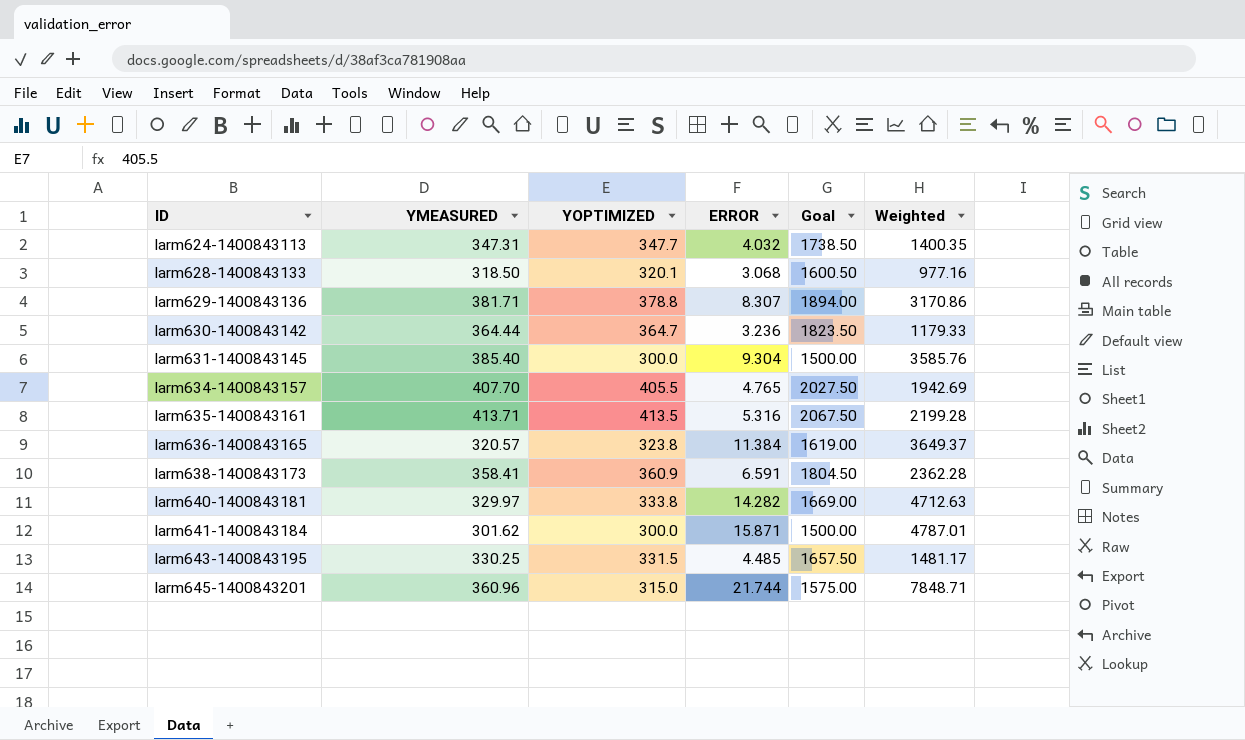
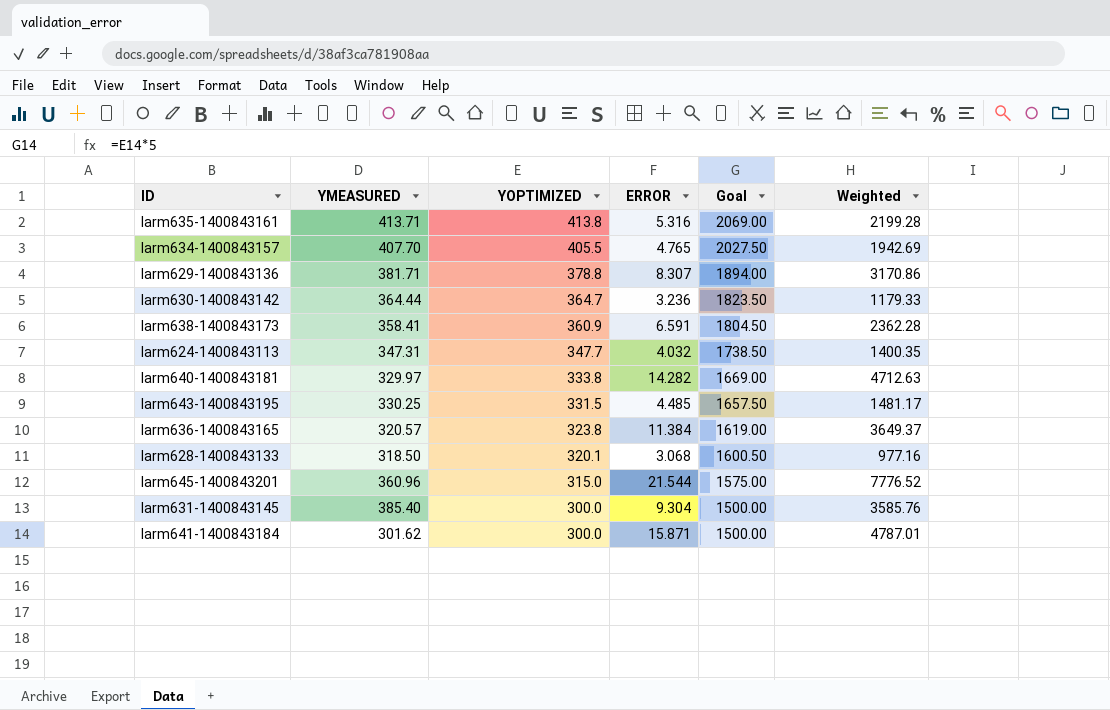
row order: ID ascending -> YOPTIMIZED descending
larm635-1400843161 | YOPTIMIZED: 413.5 -> 413.8
larm635-1400843161 | Goal: 2067.50 -> 2069.00
larm645-1400843201 | ERROR: 21.744 -> 21.544
larm645-1400843201 | Weighted: 7848.71 -> 7776.52

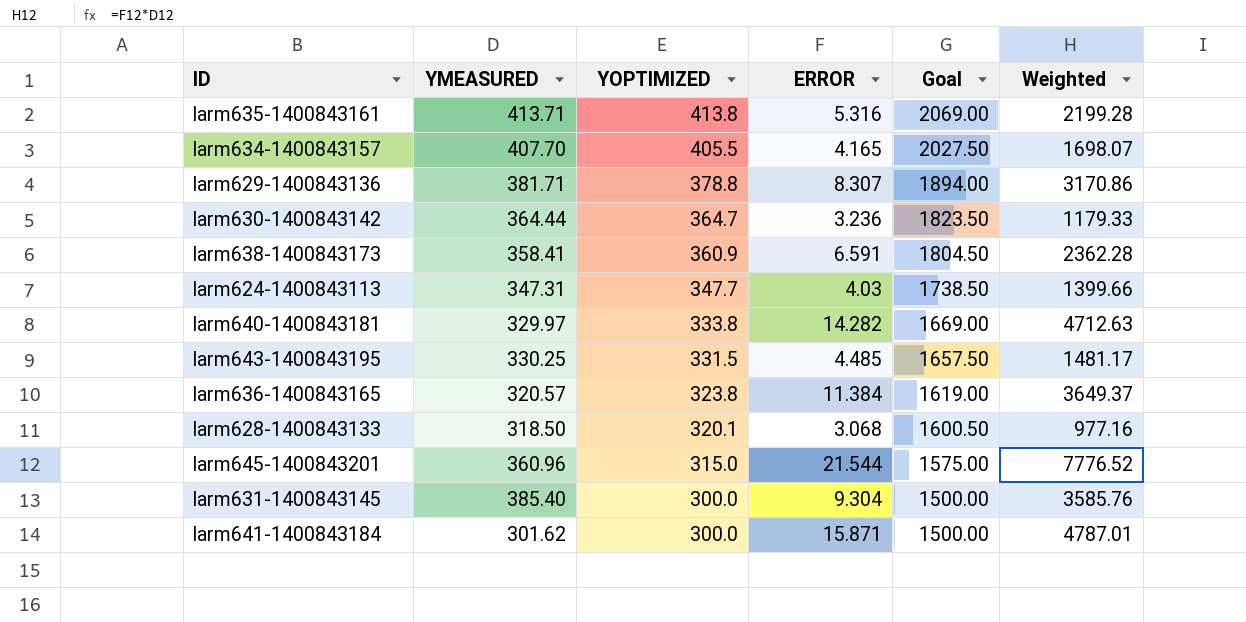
larm634-1400843157 | ERROR: 4.765 -> 4.165
larm634-1400843157 | Weighted: 1942.69 -> 1698.07
larm624-1400843113 | ERROR: 4.032 -> 4.03
larm624-1400843113 | Weighted: 1400.35 -> 1399.66

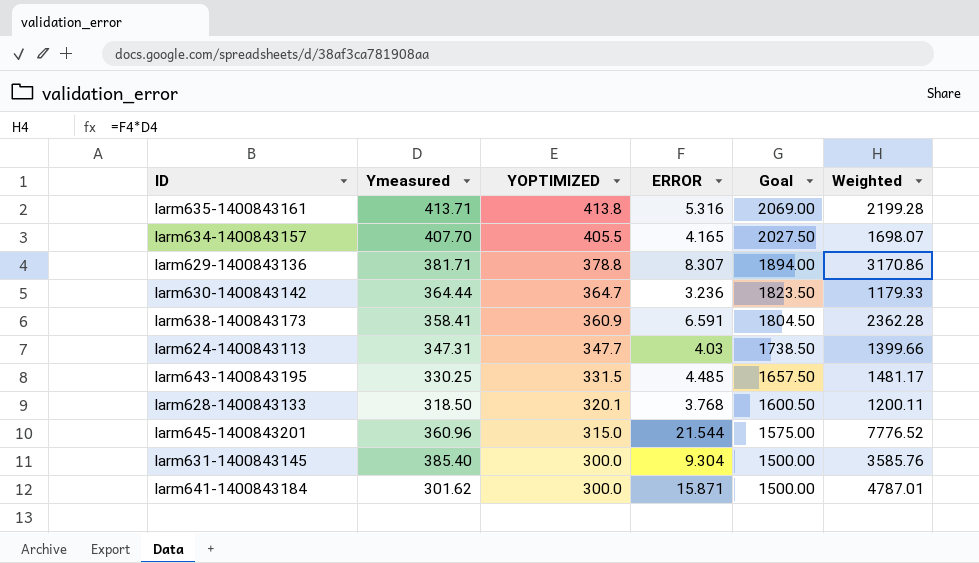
column name: YMEASURED -> Ymeasured
row larm640-1400843181: 329.97 | 333.8 | 14.282 | 1669.00 | 4712.63 -> none
row larm636-1400843165: 320.57 | 323.8 | 11.384 | 1619.00 | 3649.37 -> none
larm628-1400843133 | ERROR: 3.068 -> 3.768
larm628-1400843133 | Weighted: 977.16 -> 1200.11

